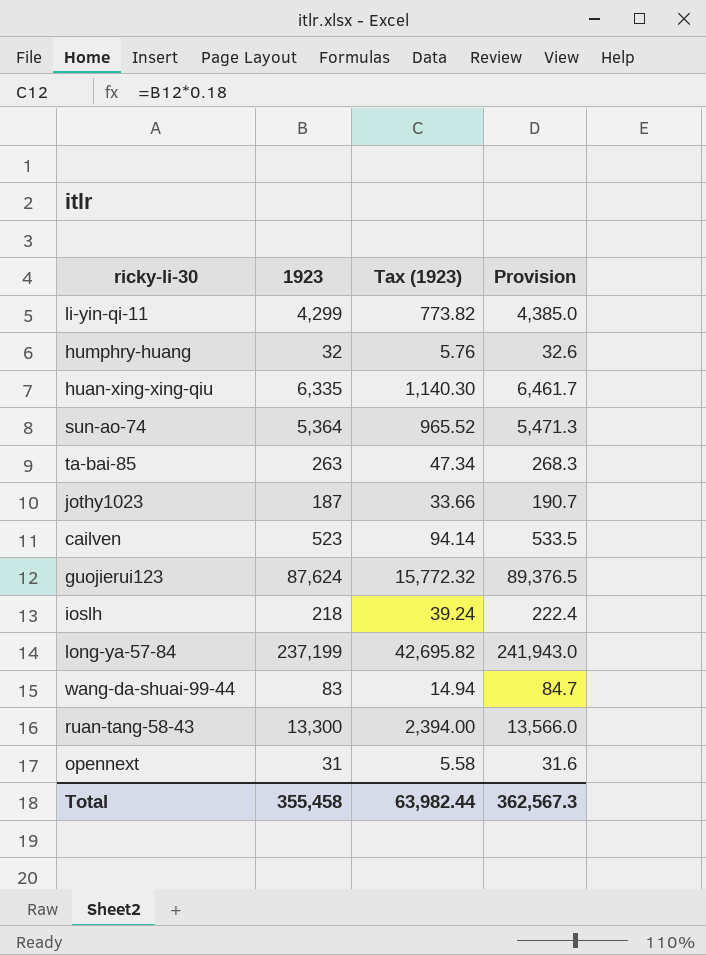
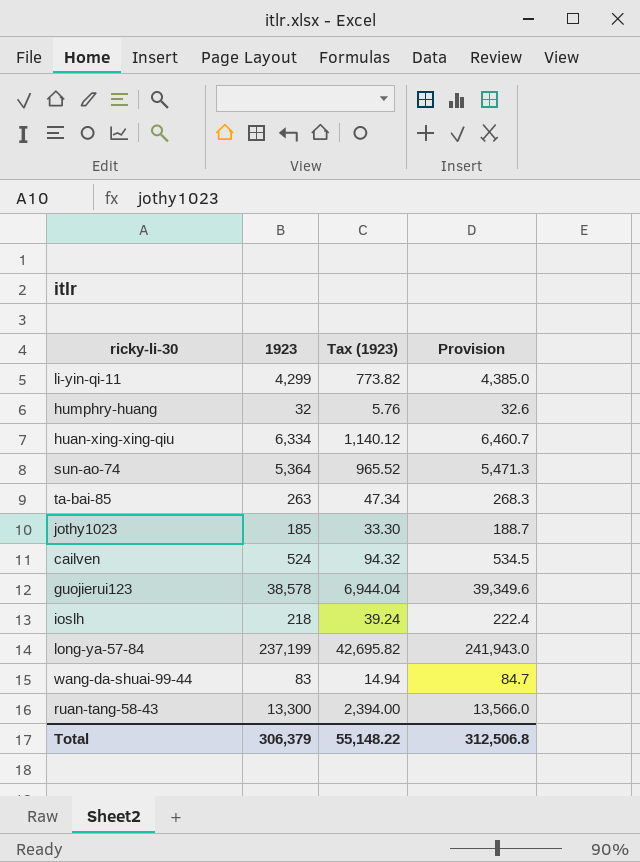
row opennext: 31 | 5.58 | 31.6 -> none
huan-xing-xing-qiu | 1923: 6,335 -> 6,334
huan-xing-xing-qiu | Tax (1923): 1,140.30 -> 1,140.12
huan-xing-xing-qiu | Provision: 6,461.7 -> 6,460.7
jothy1023 | 1923: 187 -> 185
jothy1023 | Tax (1923): 33.66 -> 33.30
jothy1023 | Provision: 190.7 -> 188.7
cailven | 1923: 523 -> 524
cailven | Tax (1923): 94.14 -> 94.32
cailven | Provision: 533.5 -> 534.5
guojierui123 | 1923: 87,624 -> 38,578
guojierui123 | Tax (1923): 15,772.32 -> 6,944.04
guojierui123 | Provision: 89,376.5 -> 39,349.6
Total | 1923: 355,458 -> 306,379
Total | Tax (1923): 63,982.44 -> 55,148.22
Total | Provision: 362,567.3 -> 312,506.8

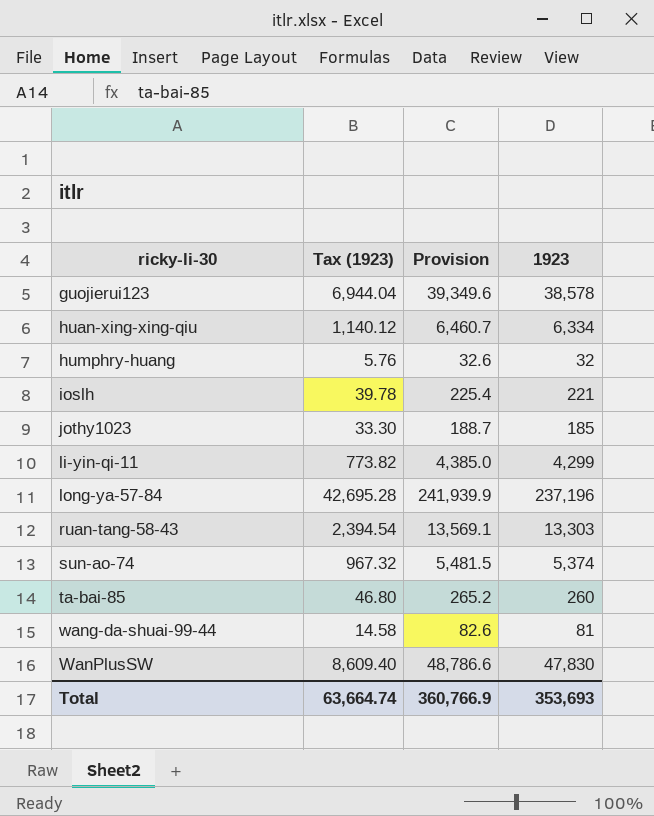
row order: none -> ricky-li-30 ascending
column 1923 | position: 2 -> 4
row cailven: 524 | 94.32 | 534.5 -> none
ioslh | Tax (1923): 39.24 -> 39.78
ioslh | Provision: 222.4 -> 225.4
ioslh | 1923: 218 -> 221
long-ya-57-84 | Tax (1923): 42,695.82 -> 42,695.28
long-ya-57-84 | Provision: 241,943.0 -> 241,939.9
long-ya-57-84 | 1923: 237,199 -> 237,196
ruan-tang-58-43 | Tax (1923): 2,394.00 -> 2,394.54
ruan-tang-58-43 | Provision: 13,566.0 -> 13,569.1
ruan-tang-58-43 | 1923: 13,300 -> 13,303
sun-ao-74 | Tax (1923): 965.52 -> 967.32
sun-ao-74 | Provision: 5,471.3 -> 5,481.5
sun-ao-74 | 1923: 5,364 -> 5,374
ta-bai-85 | Tax (1923): 47.34 -> 46.80
ta-bai-85 | Provision: 268.3 -> 265.2
ta-bai-85 | 1923: 263 -> 260
wang-da-shuai-99-44 | Tax (1923): 14.94 -> 14.58
wang-da-shuai-99-44 | Provision: 84.7 -> 82.6
wang-da-shuai-99-44 | 1923: 83 -> 81
row WanPlusSW: none -> 8,609.40 | 48,786.6 | 47,830
Total | Tax (1923): 55,148.22 -> 63,664.74
Total | Provision: 312,506.8 -> 360,766.9
Total | 1923: 306,379 -> 353,693

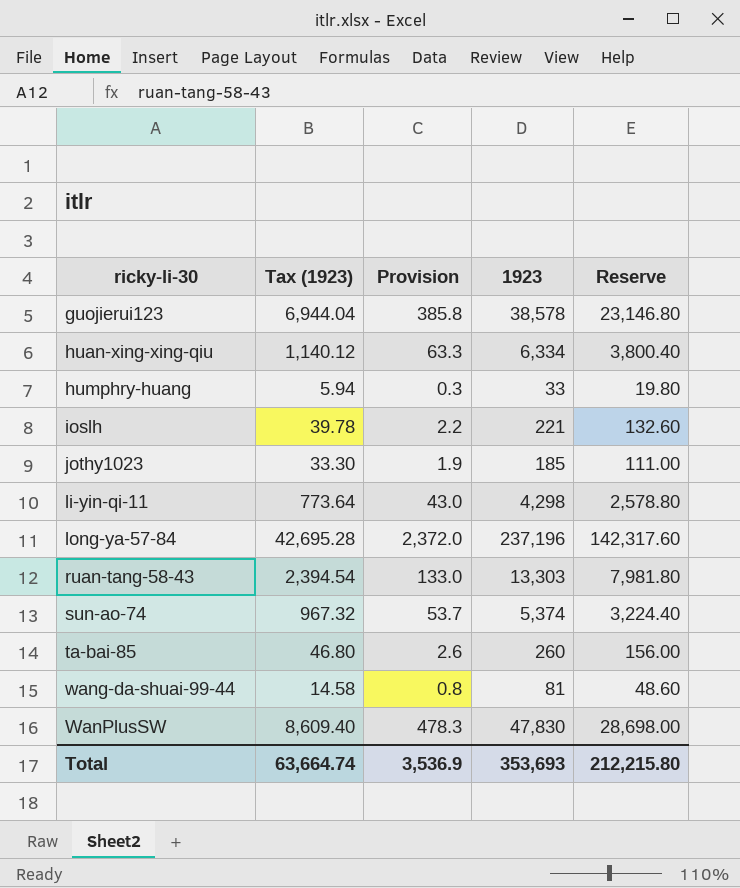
column Provision | formula: [1923] * 1.02 -> [1923] * 0.01
column Reserve | formula: none -> [1923] * 0.6
humphry-huang | Tax (1923): 5.76 -> 5.94
humphry-huang | 1923: 32 -> 33
li-yin-qi-11 | Tax (1923): 773.82 -> 773.64
li-yin-qi-11 | 1923: 4,299 -> 4,298
Total | Provision: 360,766.9 -> 3,536.9

